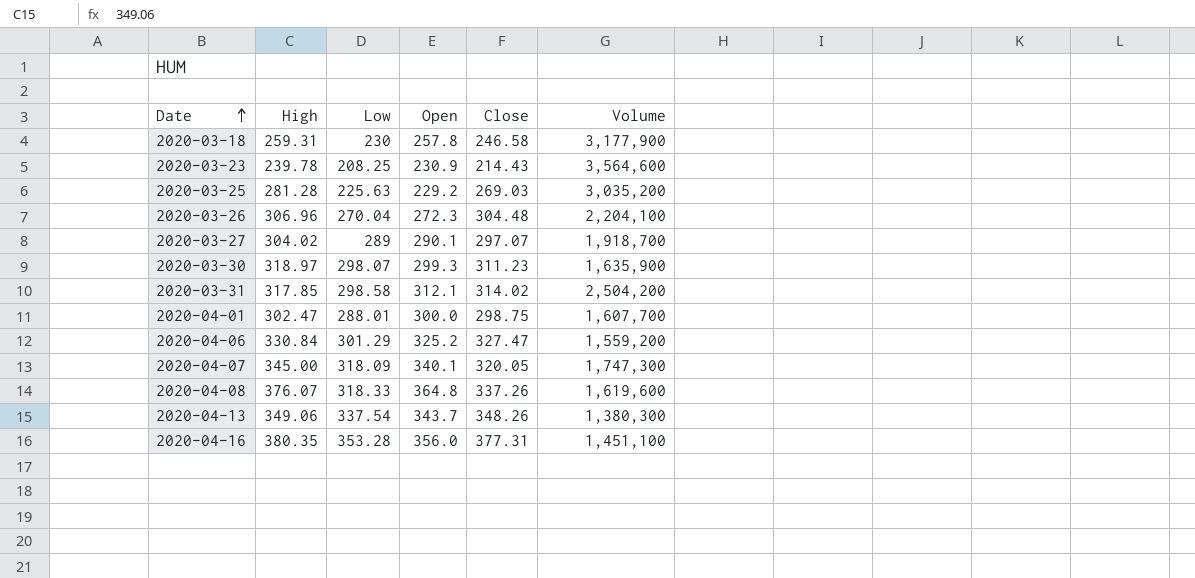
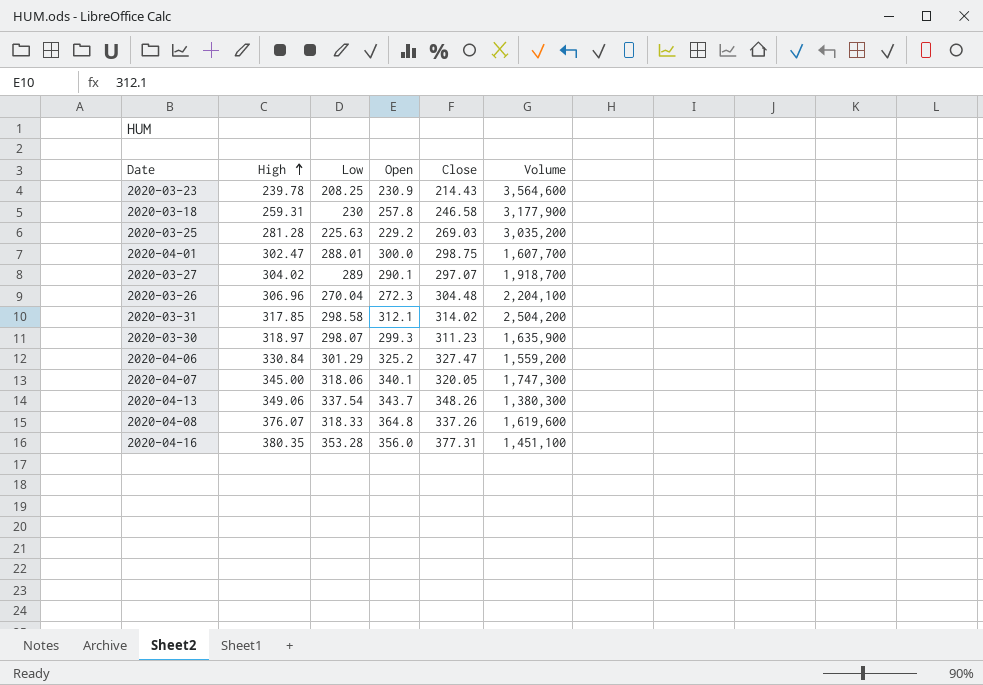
row order: Date ascending -> High ascending
2020-04-07 | Low: 318.09 -> 318.06

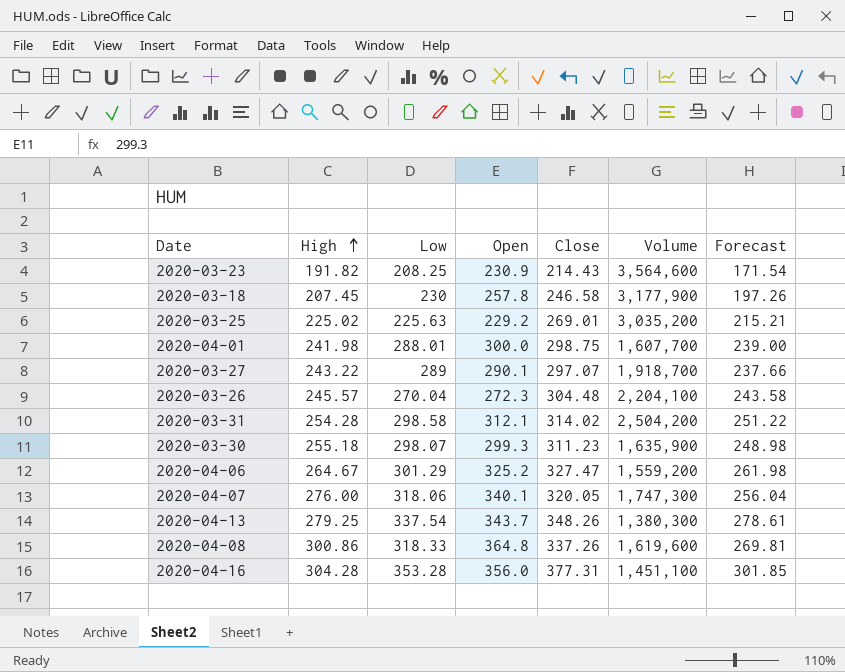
column Forecast | formula: none -> [Close] * 0.8
2020-03-23 | High: 239.78 -> 191.82
2020-03-18 | High: 259.31 -> 207.45
2020-03-25 | High: 281.28 -> 225.02
2020-03-25 | Close: 269.03 -> 269.01
2020-04-01 | High: 302.47 -> 241.98
2020-03-27 | High: 304.02 -> 243.22
2020-03-26 | High: 306.96 -> 245.57
2020-03-31 | High: 317.85 -> 254.28
2020-03-30 | High: 318.97 -> 255.18
2020-04-06 | High: 330.84 -> 264.67
2020-04-07 | High: 345.00 -> 276.00
2020-04-13 | High: 349.06 -> 279.25
2020-04-08 | High: 376.07 -> 300.86
2020-04-16 | High: 380.35 -> 304.28

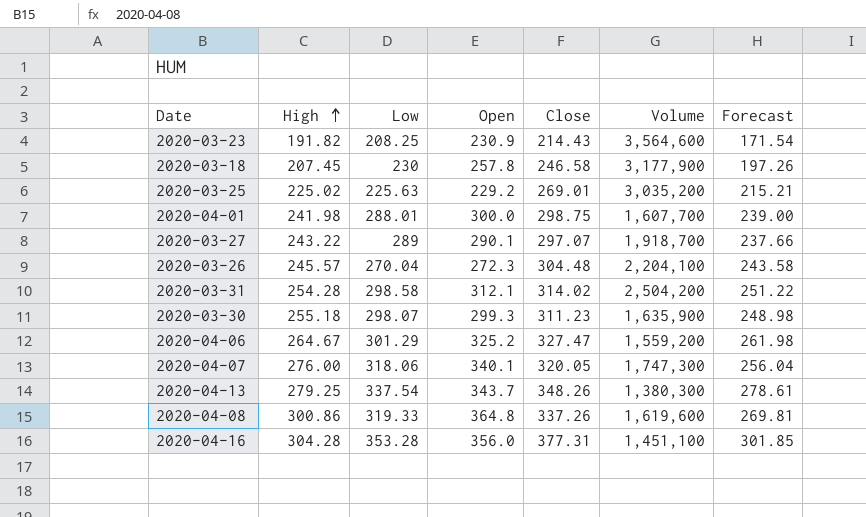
2020-04-08 | Low: 318.33 -> 319.33

